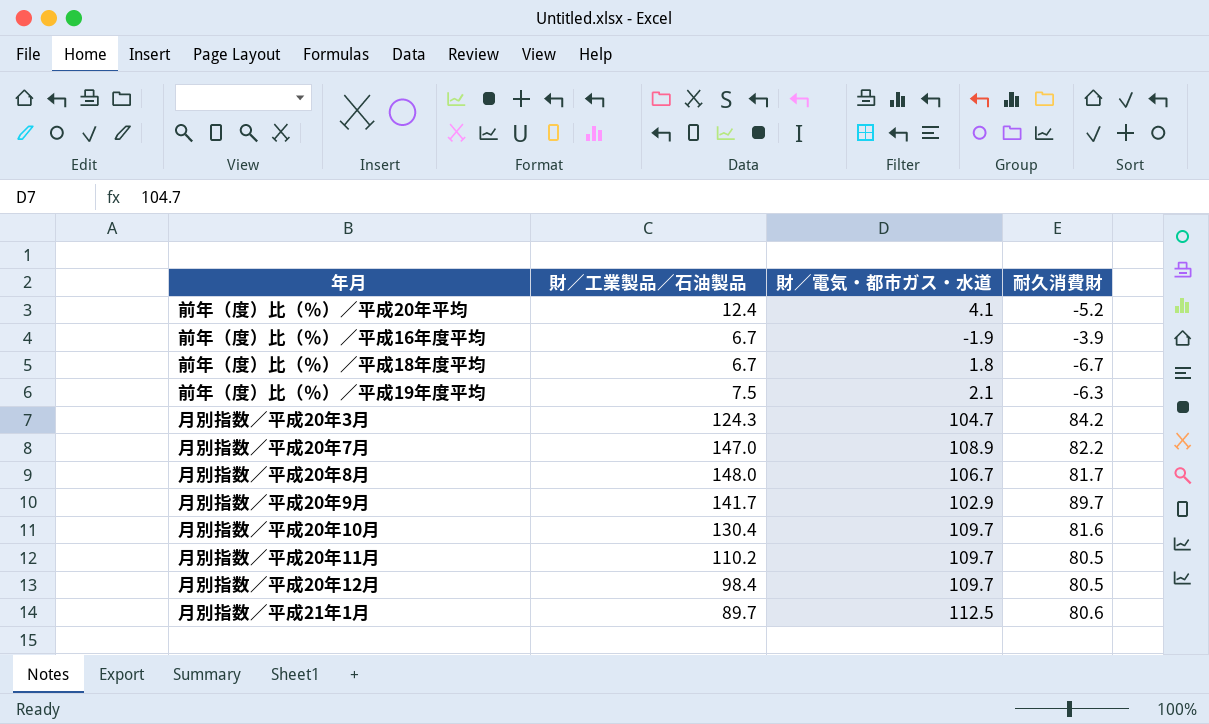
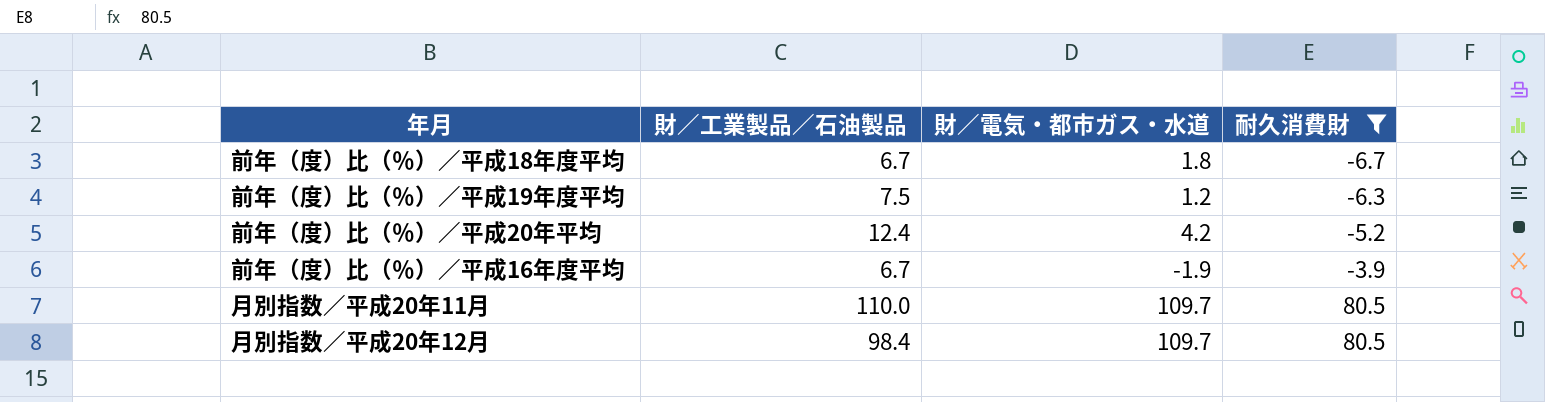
filter: none -> 耐久消費財 <= 80.5
row order: none -> 耐久消費財 ascending
前年（度）比（％）／平成19年度平均 | 財／電気・都市ガス・水道: 2.1 -> 1.2
前年（度）比（％）／平成20年平均 | 財／電気・都市ガス・水道: 4.1 -> 4.2
月別指数／平成20年11月 | 財／工業製品／石油製品: 110.2 -> 110.0

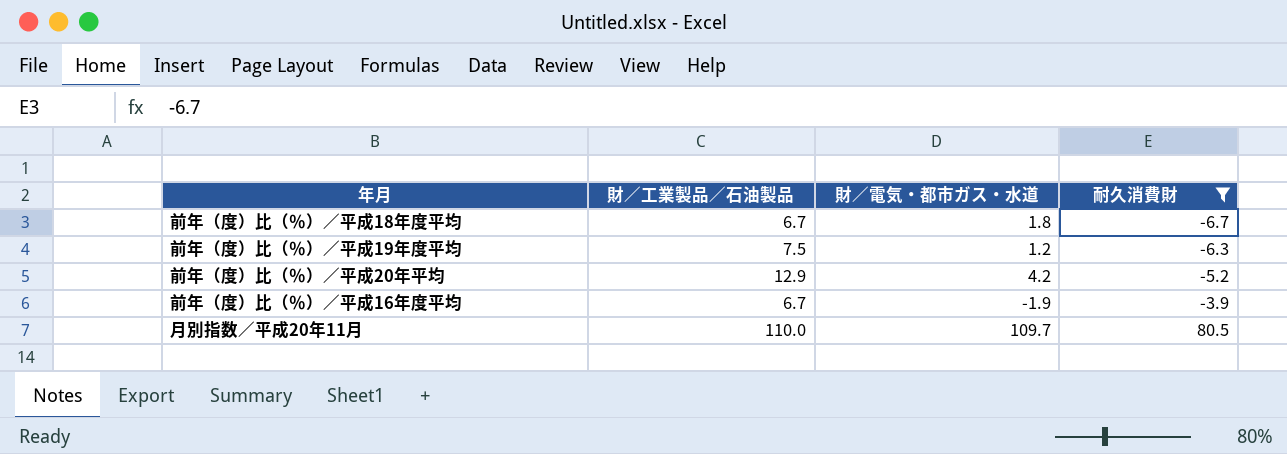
row 月別指数／平成20年12月: 98.4 | 109.7 | 80.5 -> none
前年（度）比（％）／平成20年平均 | 財／工業製品／石油製品: 12.4 -> 12.9

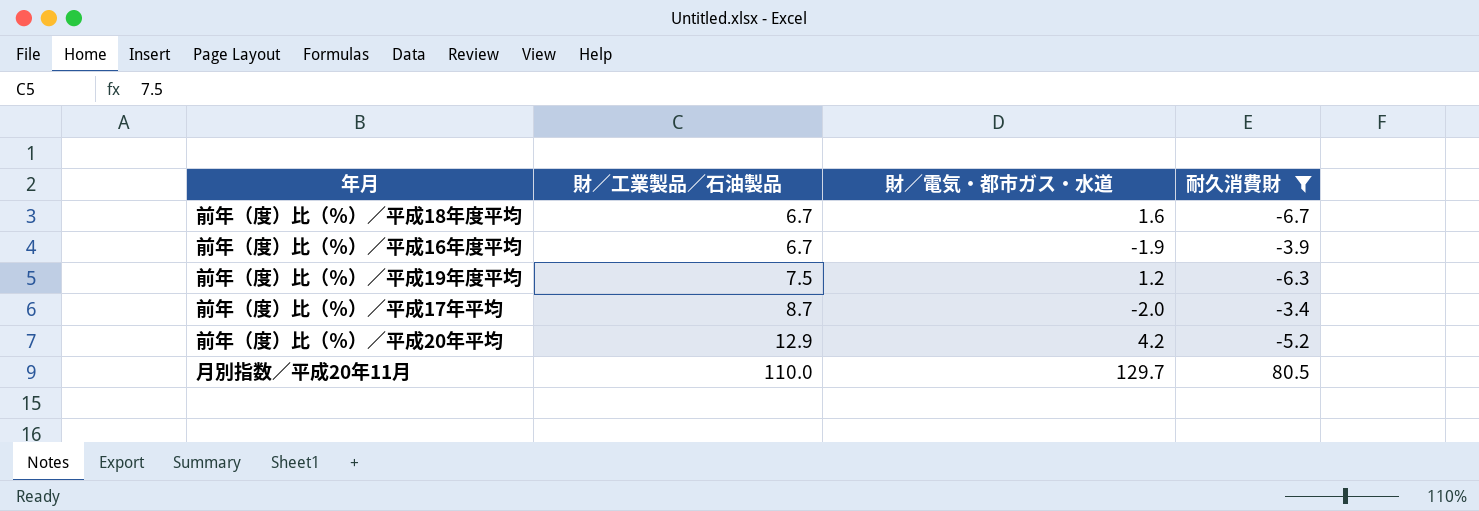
row order: 耐久消費財 ascending -> 財／工業製品／石油製品 ascending
前年（度）比（％）／平成18年度平均 | 財／電気・都市ガス・水道: 1.8 -> 1.6
row 前年（度）比（％）／平成17年平均: none -> 8.7 | -2.0 | -3.4
月別指数／平成20年11月 | 財／電気・都市ガス・水道: 109.7 -> 129.7

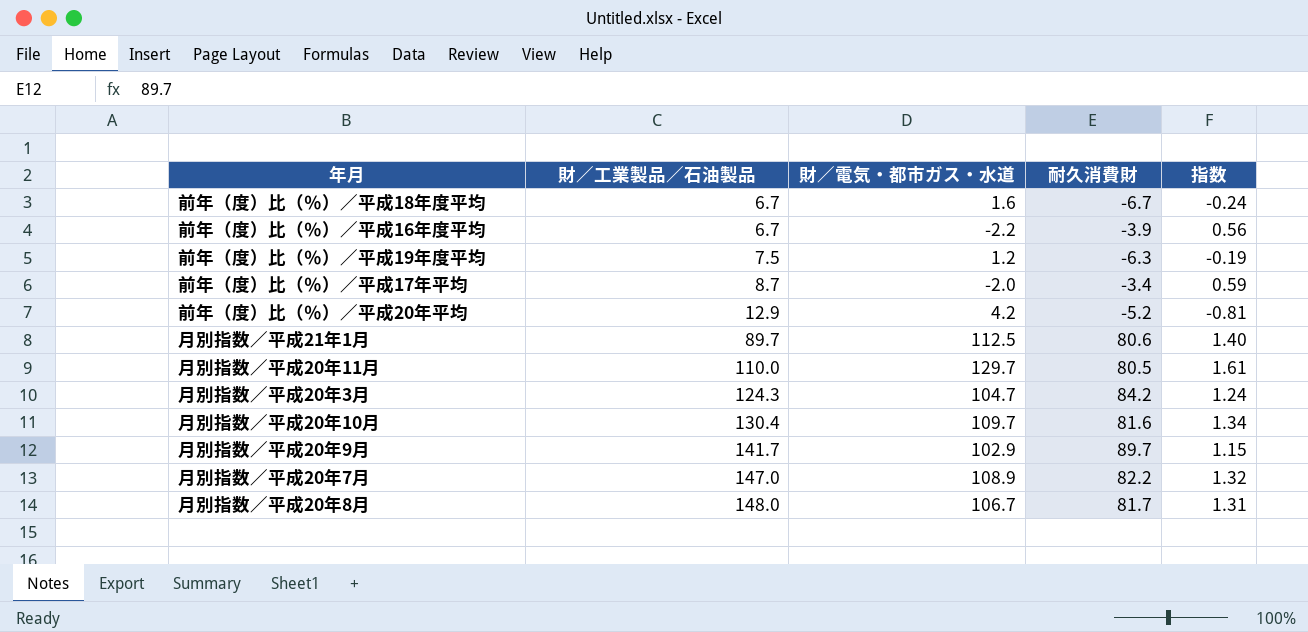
filter: 耐久消費財 <= 80.5 -> none
column 指数 | formula: none -> [財／電気・都市ガス・水道] / [耐久消費財]
前年（度）比（％）／平成16年度平均 | 財／電気・都市ガス・水道: -1.9 -> -2.2

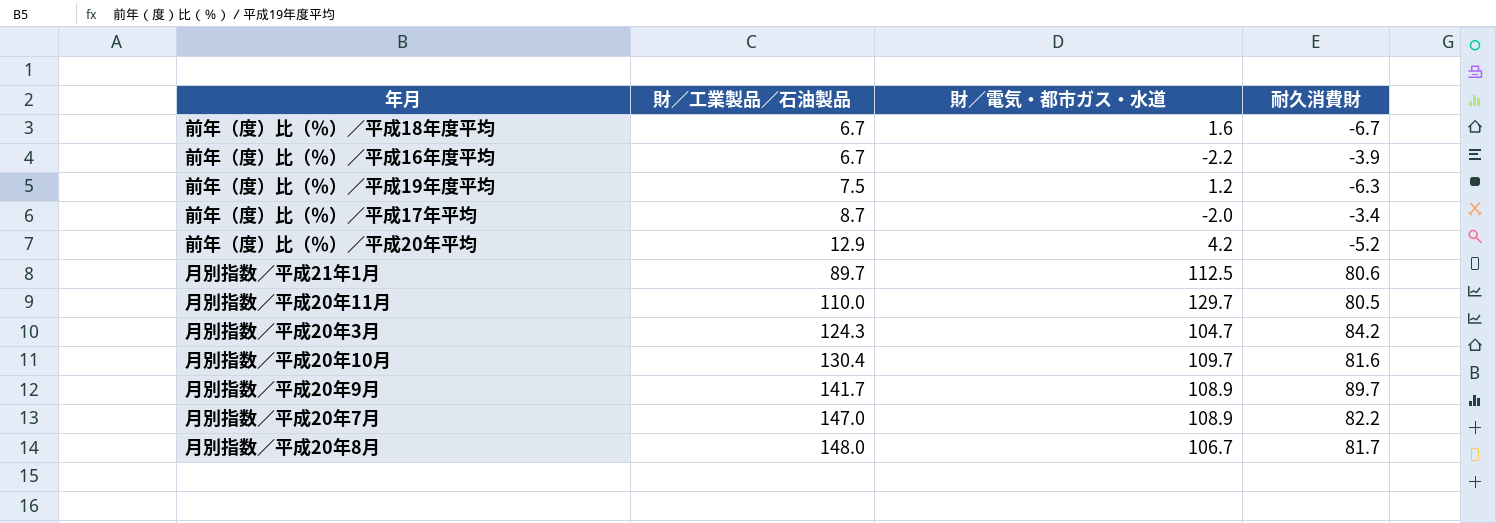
column 指数 | formula: [財／電気・都市ガス・水道] / [耐久消費財] -> none
月別指数／平成20年9月 | 財／電気・都市ガス・水道: 102.9 -> 108.9

